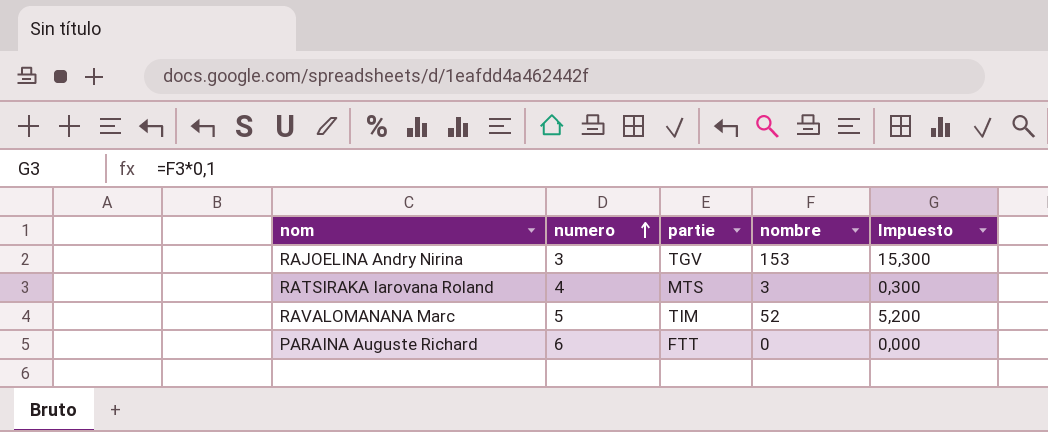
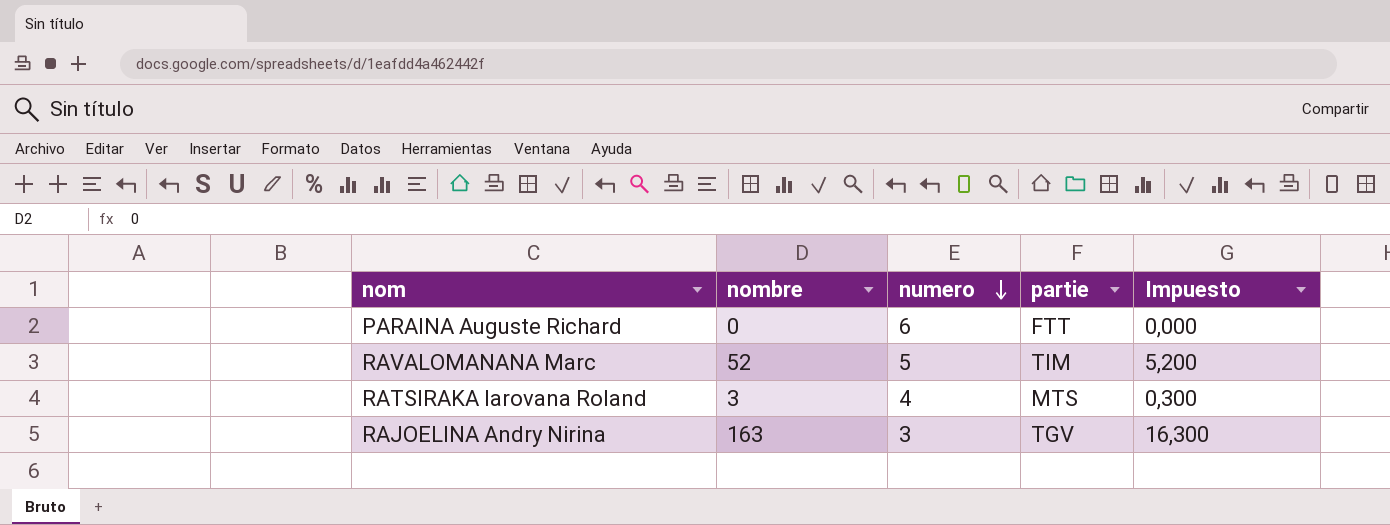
row order: numero ascending -> numero descending
column nombre | position: 4 -> 2
RAJOELINA Andry Nirina | nombre: 153 -> 163
RAJOELINA Andry Nirina | Impuesto: 15,300 -> 16,300

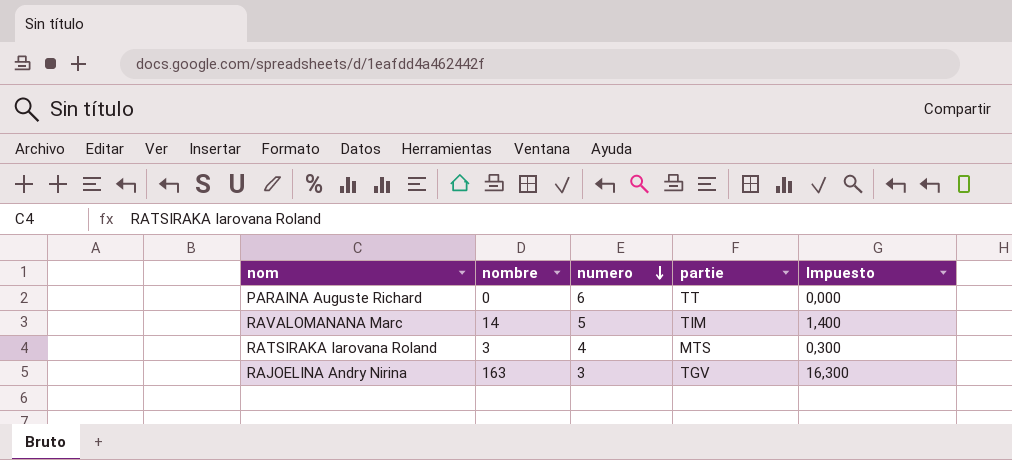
PARAINA Auguste Richard | partie: FTT -> TT
RAVALOMANANA Marc | nombre: 52 -> 14
RAVALOMANANA Marc | Impuesto: 5,200 -> 1,400

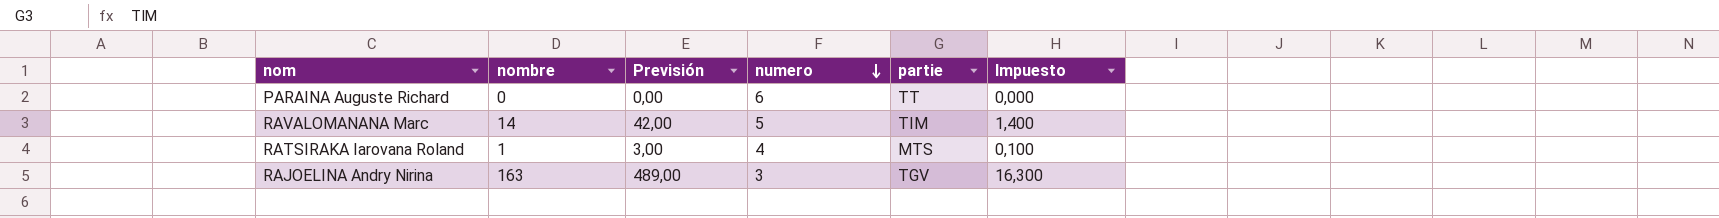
column Previsión | formula: none -> [nombre] * 3
RATSIRAKA Iarovana Roland | nombre: 3 -> 1
RATSIRAKA Iarovana Roland | Impuesto: 0,300 -> 0,100

